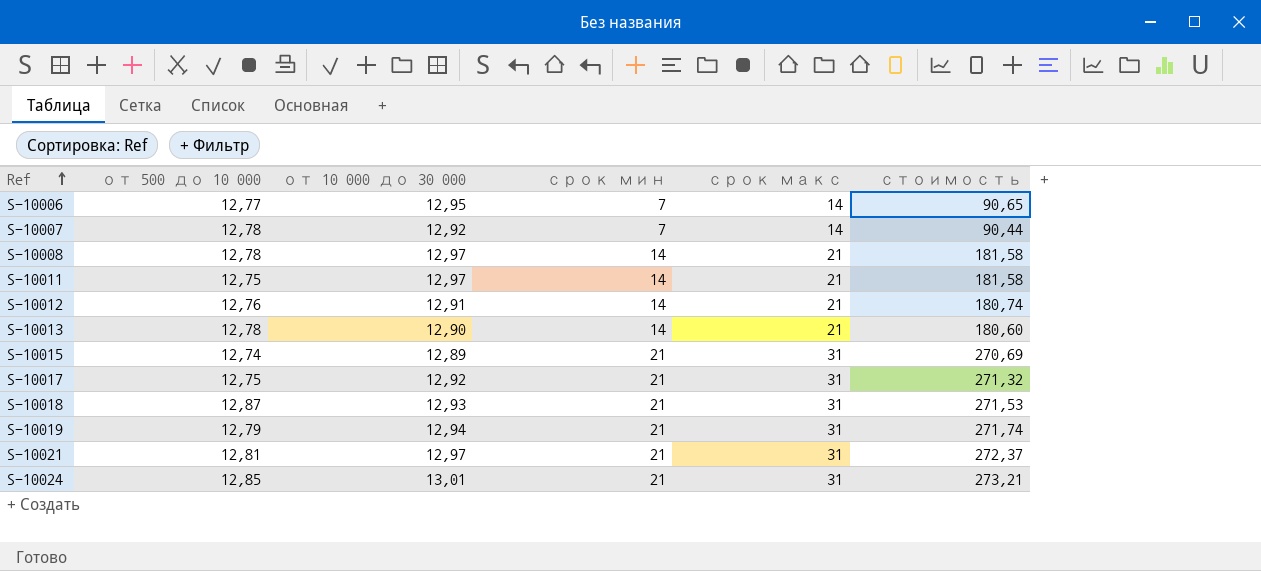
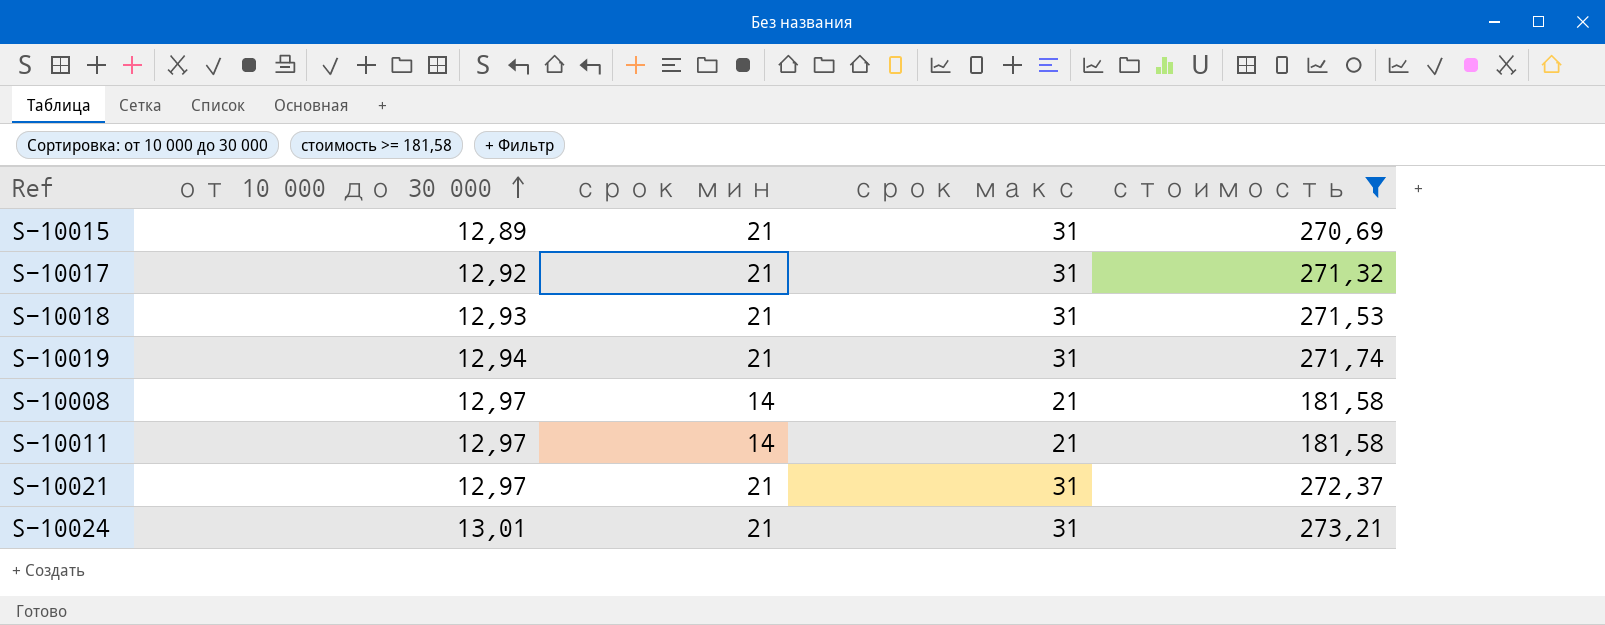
filter: none -> стоимость >= 181,58
row order: Ref ascending -> от 10 000 до 30 000 ascending
column от 500 до 10 000 | position: 2 -> none

